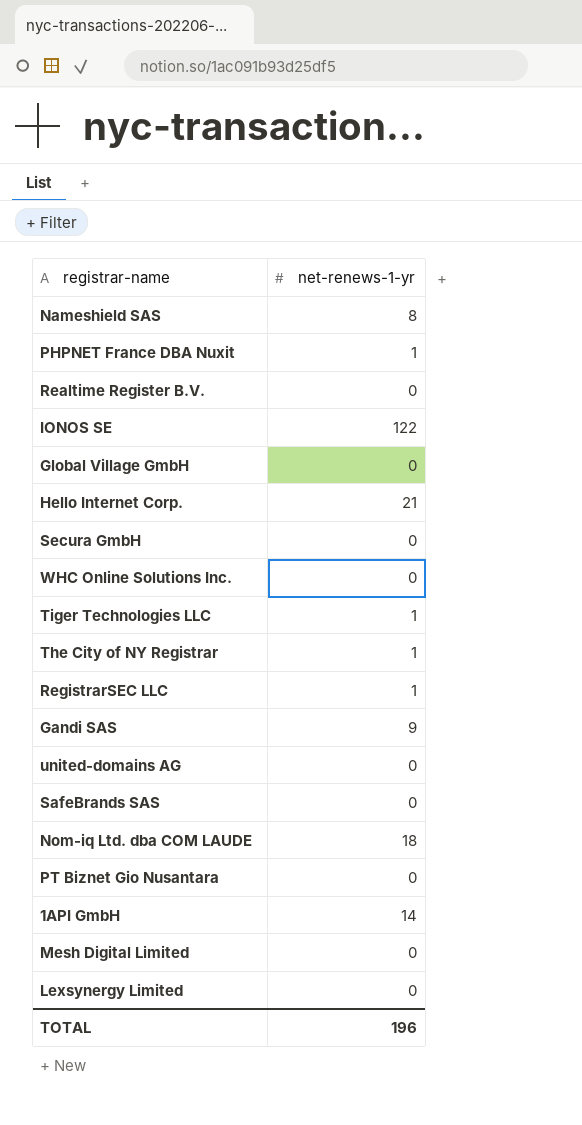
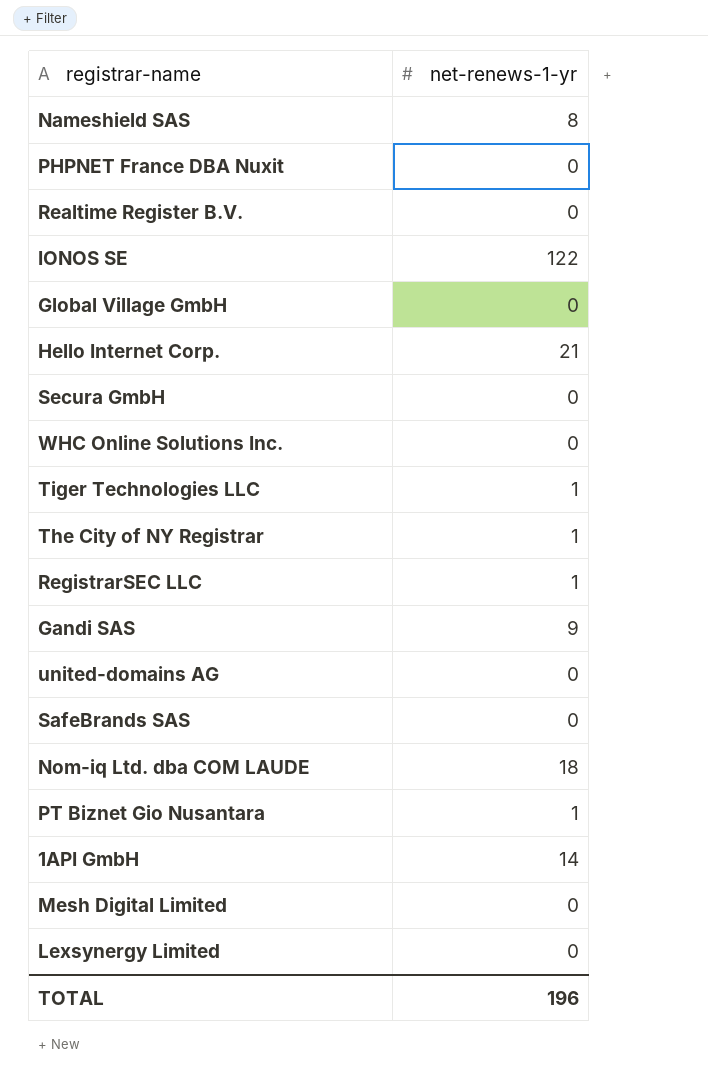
PHPNET France DBA Nuxit | net-renews-1-yr: 1 -> 0
PT Biznet Gio Nusantara | net-renews-1-yr: 0 -> 1

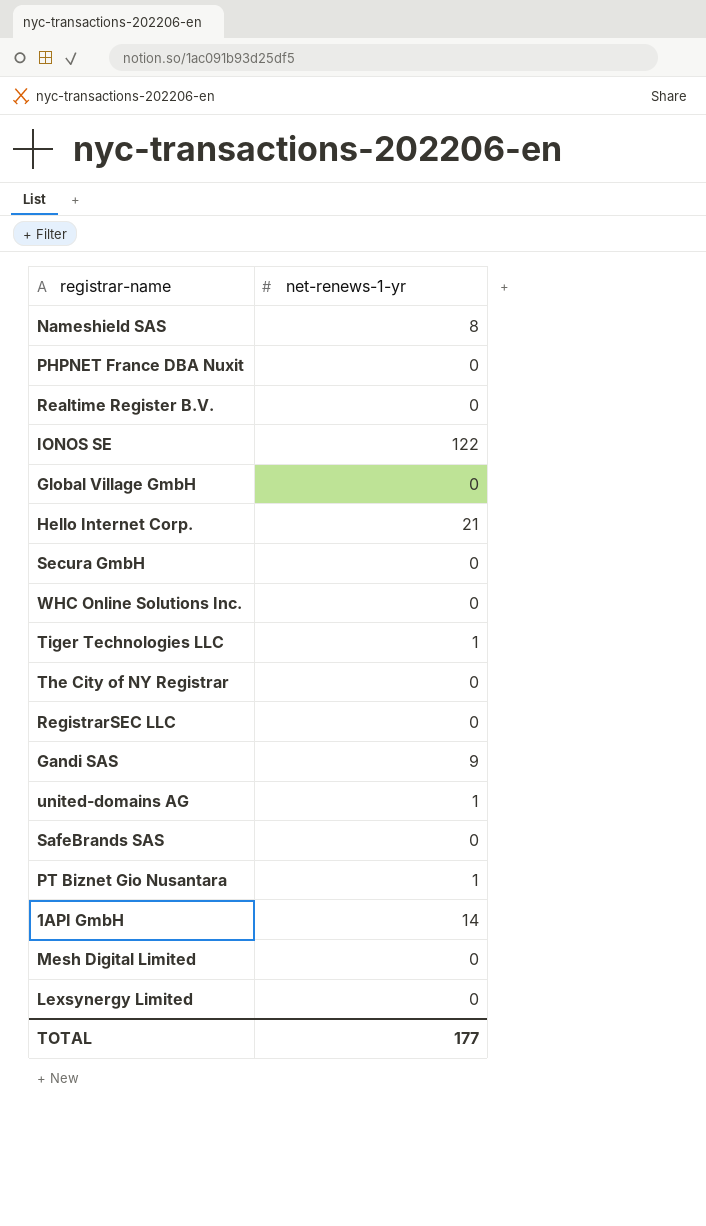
row Nom-iq Ltd. dba COM LAUDE: 18 -> none
The City of NY Registrar | net-renews-1-yr: 1 -> 0
RegistrarSEC LLC | net-renews-1-yr: 1 -> 0
united-domains AG | net-renews-1-yr: 0 -> 1
TOTAL | net-renews-1-yr: 196 -> 177

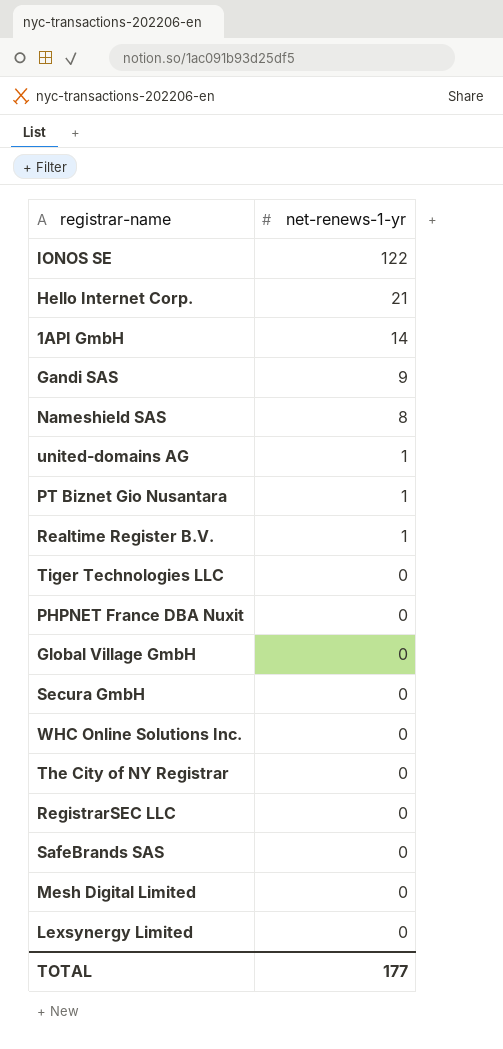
row order: none -> net-renews-1-yr descending
Realtime Register B.V. | net-renews-1-yr: 0 -> 1
Tiger Technologies LLC | net-renews-1-yr: 1 -> 0

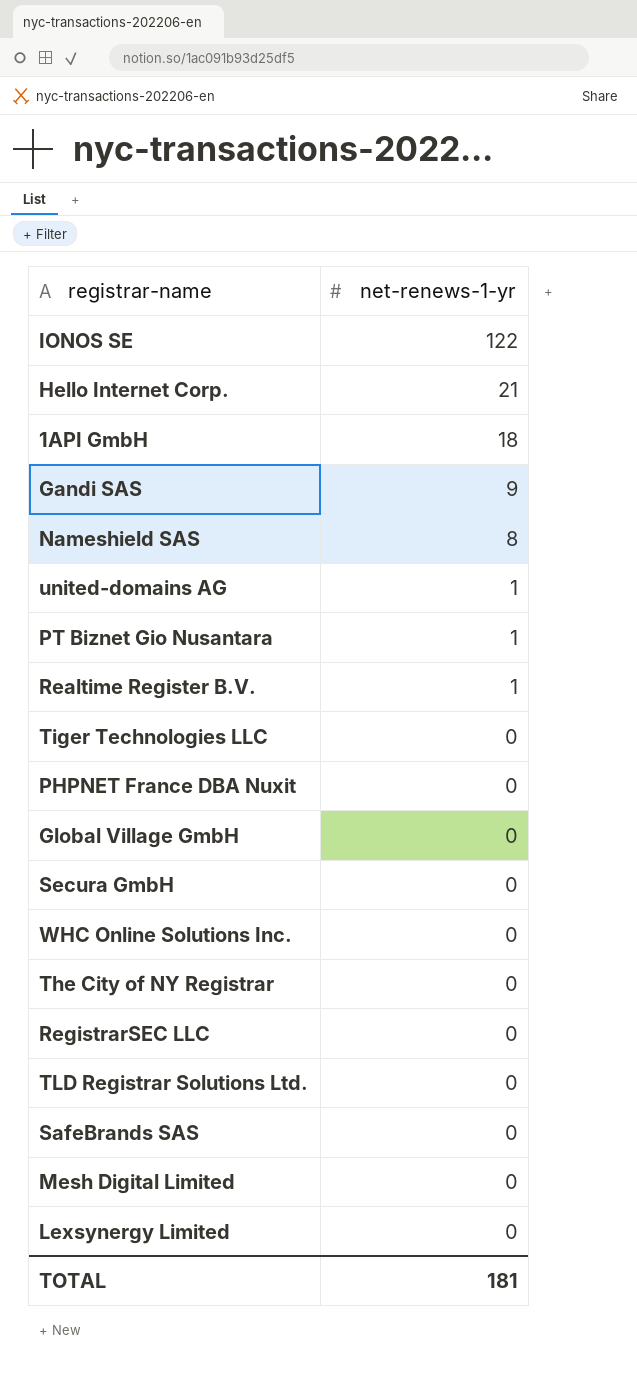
1API GmbH | net-renews-1-yr: 14 -> 18
row TLD Registrar Solutions Ltd.: none -> 0
TOTAL | net-renews-1-yr: 177 -> 181

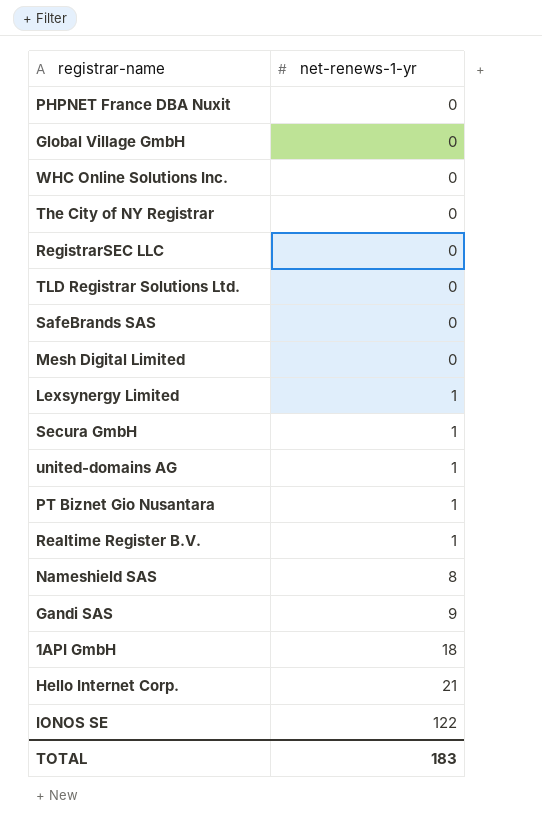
row order: net-renews-1-yr descending -> net-renews-1-yr ascending
row Tiger Technologies LLC: 0 -> none
Lexsynergy Limited | net-renews-1-yr: 0 -> 1
Secura GmbH | net-renews-1-yr: 0 -> 1
TOTAL | net-renews-1-yr: 181 -> 183

